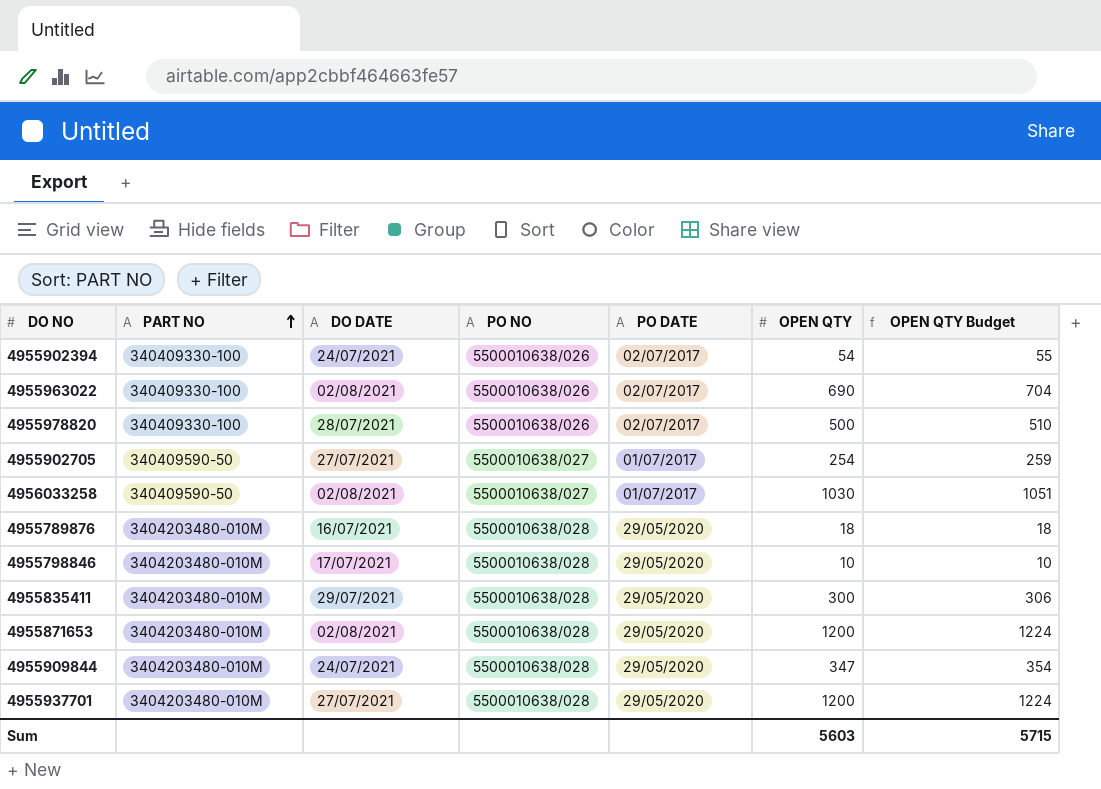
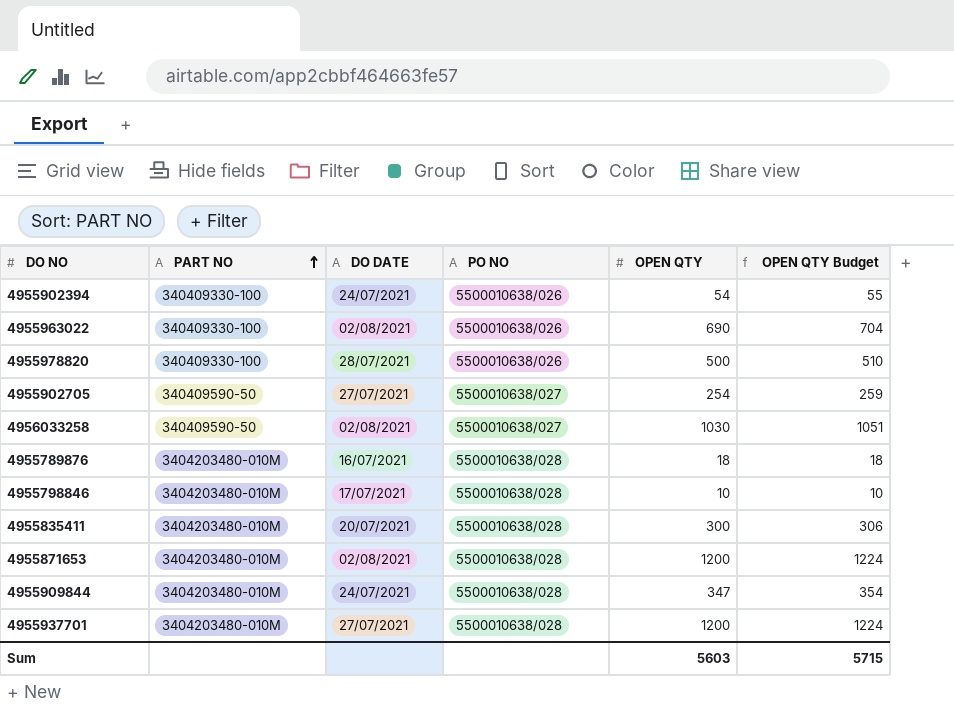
column PO DATE | position: 5 -> none
4955835411 | DO DATE: 29/07/2021 -> 20/07/2021

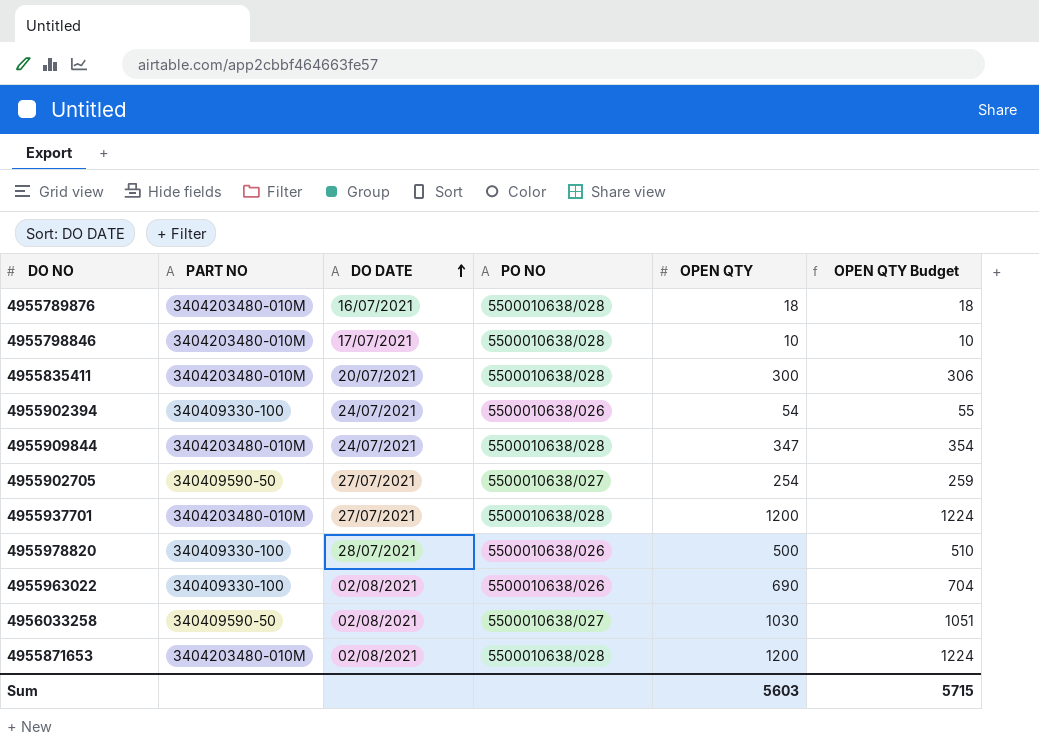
row order: PART NO ascending -> DO DATE ascending

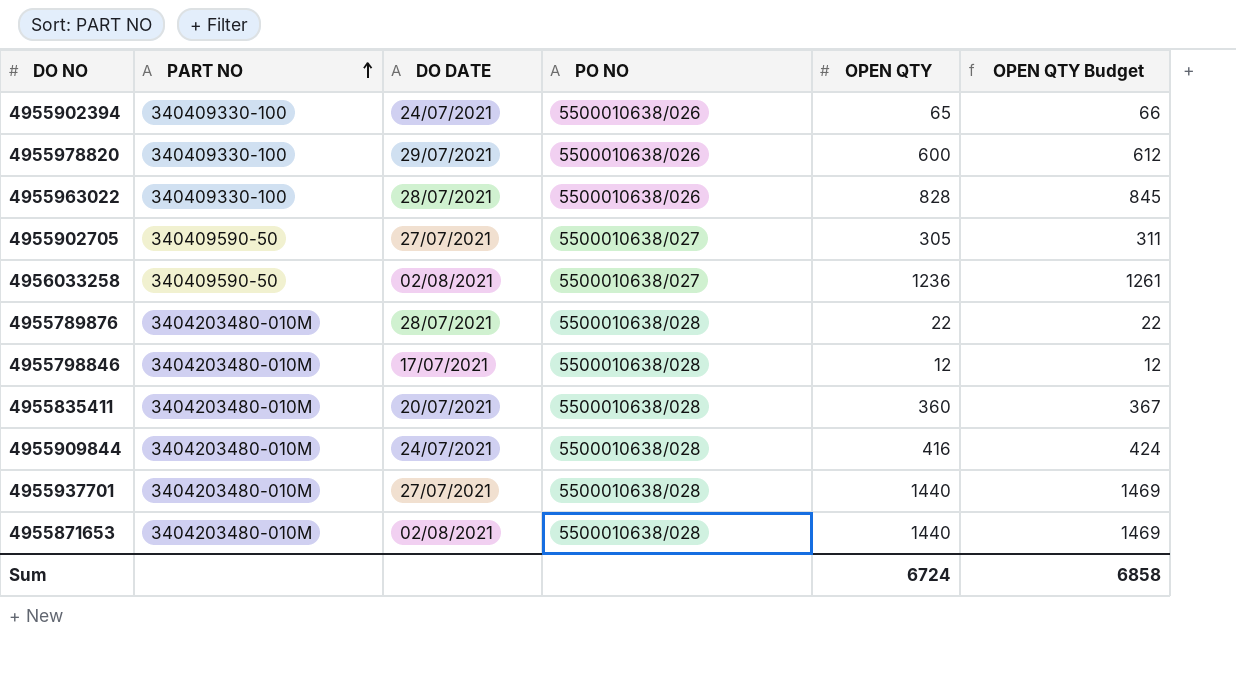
row order: DO DATE ascending -> PART NO ascending
4955902394 | OPEN QTY: 54 -> 65
4955902394 | OPEN QTY Budget: 55 -> 66
4955978820 | DO DATE: 28/07/2021 -> 29/07/2021
4955978820 | OPEN QTY: 500 -> 600
4955978820 | OPEN QTY Budget: 510 -> 612
4955963022 | DO DATE: 02/08/2021 -> 28/07/2021
4955963022 | OPEN QTY: 690 -> 828
4955963022 | OPEN QTY Budget: 704 -> 845
4955902705 | OPEN QTY: 254 -> 305
4955902705 | OPEN QTY Budget: 259 -> 311
4956033258 | OPEN QTY: 1030 -> 1236
4956033258 | OPEN QTY Budget: 1051 -> 1261
4955789876 | DO DATE: 16/07/2021 -> 28/07/2021
4955789876 | OPEN QTY: 18 -> 22
4955789876 | OPEN QTY Budget: 18 -> 22
4955798846 | OPEN QTY: 10 -> 12
4955798846 | OPEN QTY Budget: 10 -> 12
4955835411 | OPEN QTY: 300 -> 360
4955835411 | OPEN QTY Budget: 306 -> 367
4955909844 | OPEN QTY: 347 -> 416
4955909844 | OPEN QTY Budget: 354 -> 424
4955937701 | OPEN QTY: 1200 -> 1440
4955937701 | OPEN QTY Budget: 1224 -> 1469
4955871653 | OPEN QTY: 1200 -> 1440
4955871653 | OPEN QTY Budget: 1224 -> 1469
Sum | OPEN QTY: 5603 -> 6724
Sum | OPEN QTY Budget: 5715 -> 6858

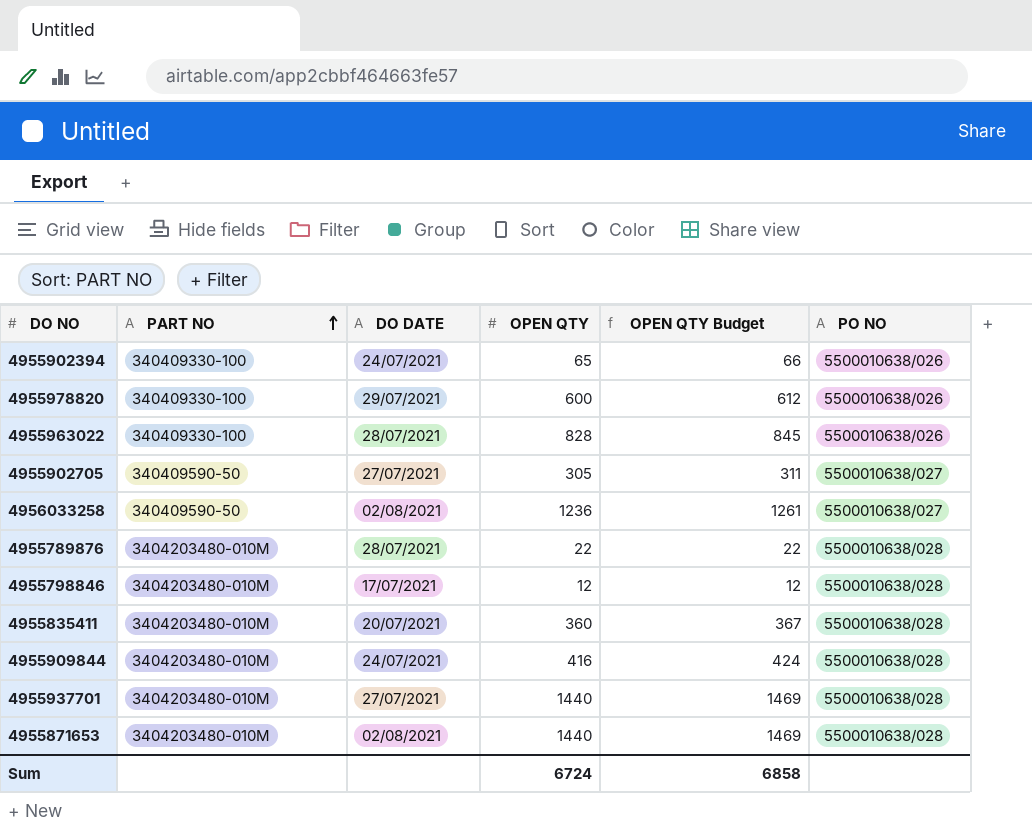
column PO NO | position: 4 -> 6

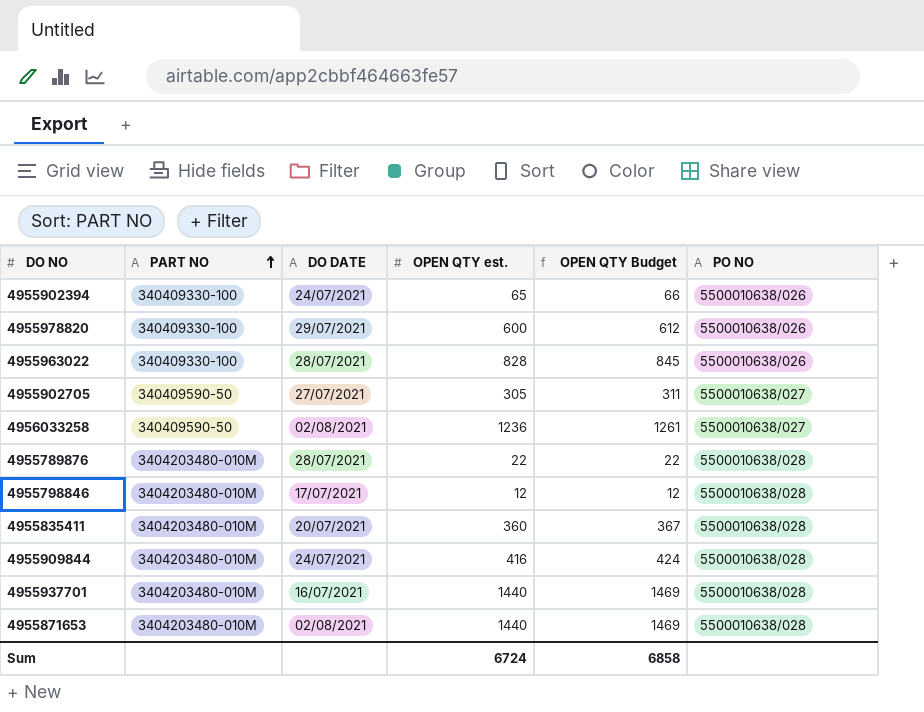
column name: OPEN QTY -> OPEN QTY est.
4955937701 | DO DATE: 27/07/2021 -> 16/07/2021

